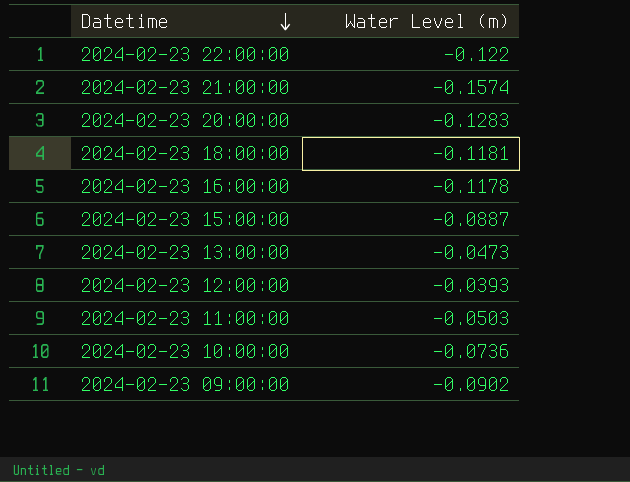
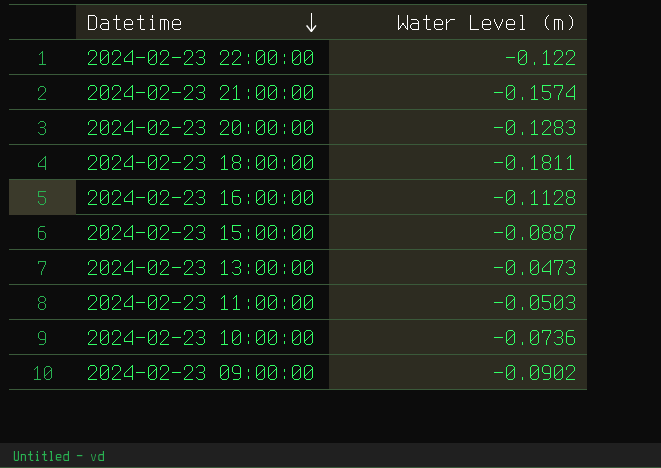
row 2024-02-23 12:00:00: -0.0393 -> none
2024-02-23 18:00:00 | Water Level (m): -0.1181 -> -0.1811
2024-02-23 16:00:00 | Water Level (m): -0.1178 -> -0.1128

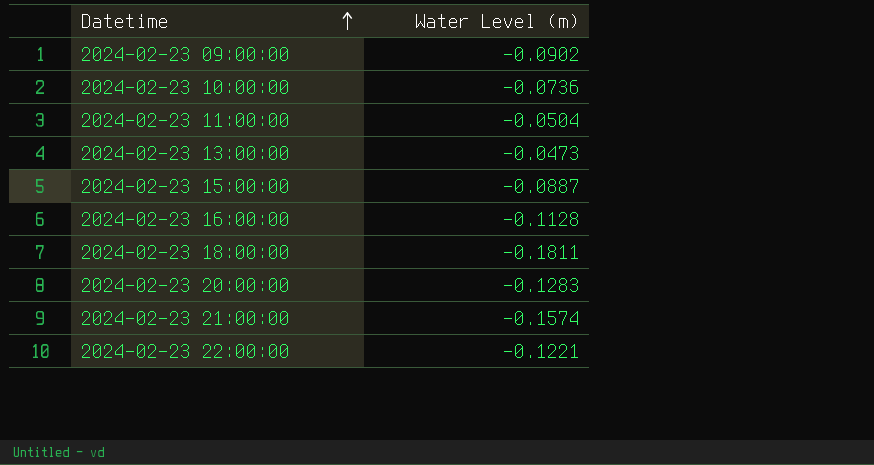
row order: Datetime descending -> Datetime ascending
2024-02-23 11:00:00 | Water Level (m): -0.0503 -> -0.0504
2024-02-23 22:00:00 | Water Level (m): -0.122 -> -0.1221

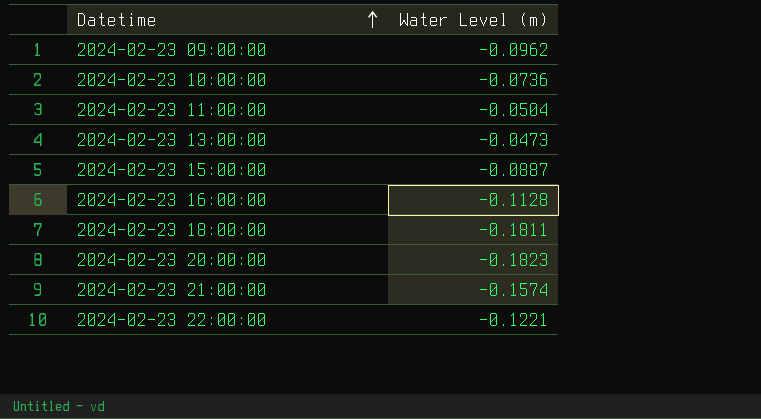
2024-02-23 09:00:00 | Water Level (m): -0.0902 -> -0.0962
2024-02-23 20:00:00 | Water Level (m): -0.1283 -> -0.1823

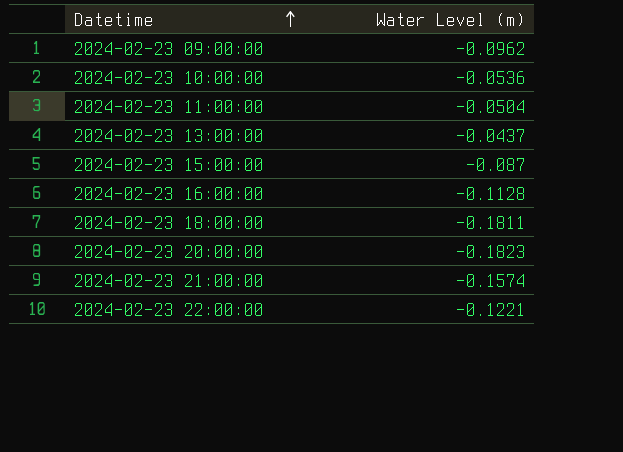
2024-02-23 10:00:00 | Water Level (m): -0.0736 -> -0.0536
2024-02-23 13:00:00 | Water Level (m): -0.0473 -> -0.0437
2024-02-23 15:00:00 | Water Level (m): -0.0887 -> -0.087

